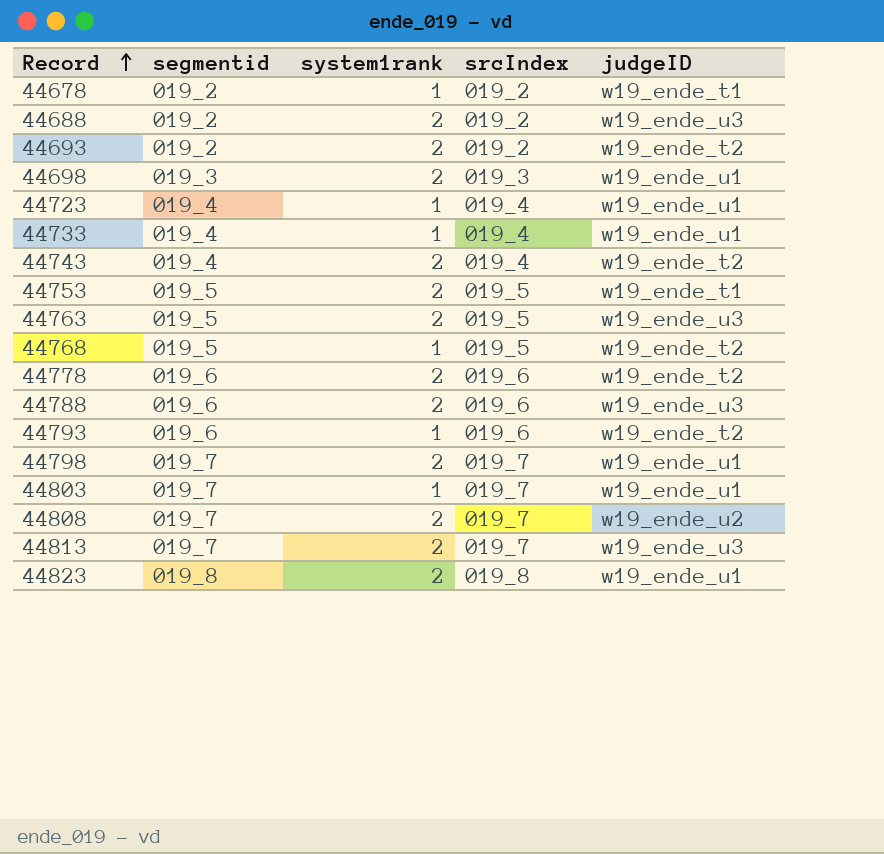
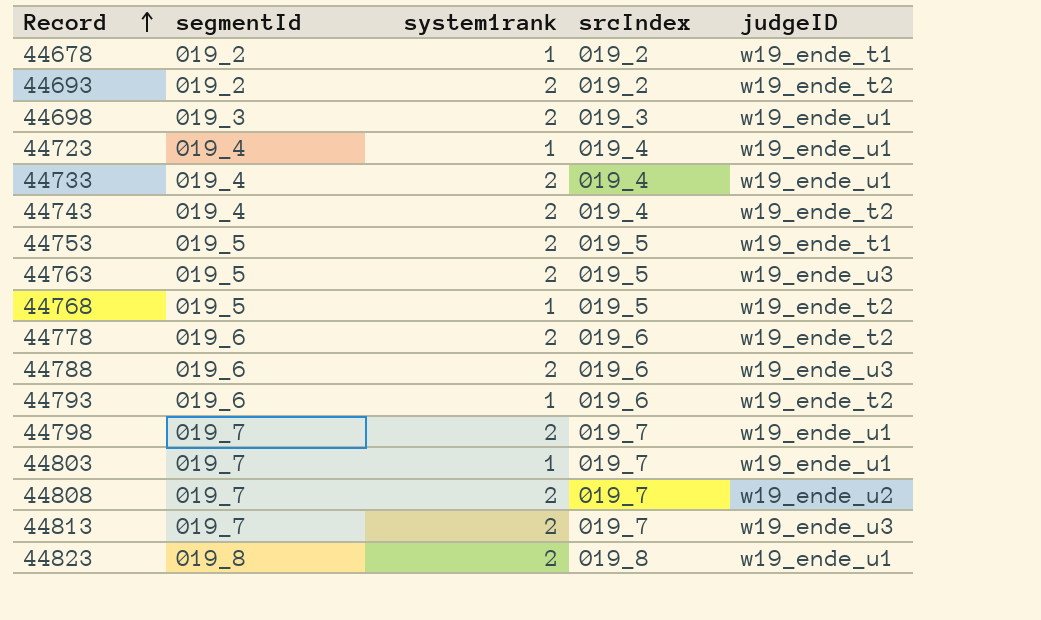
column name: segmentid -> segmentId
row 44688: 019_2 | 2 | 019_2 | w19_ende_u3 -> none
44733 | system1rank: 1 -> 2

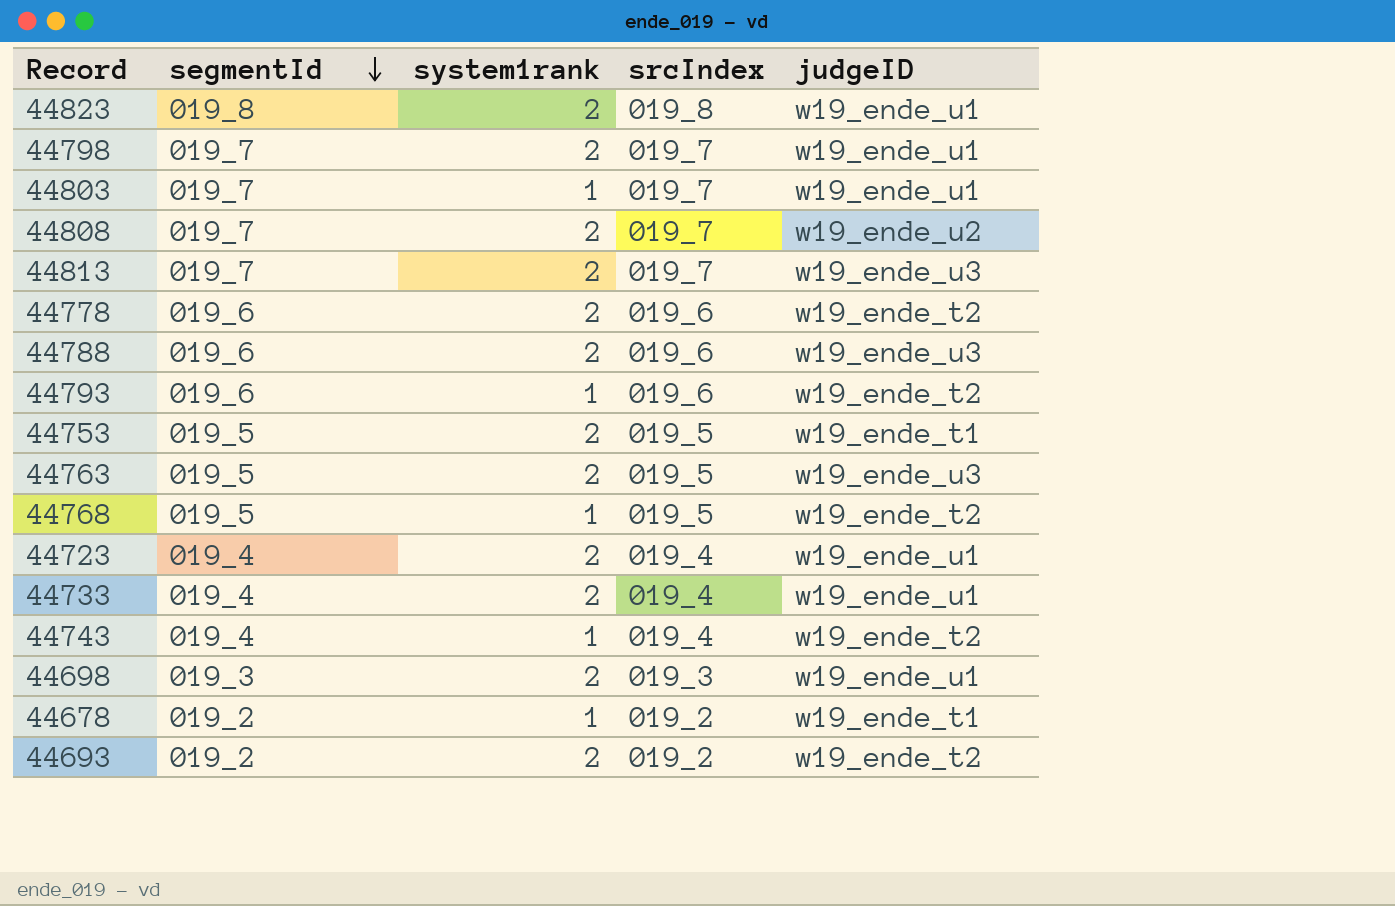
row order: Record ascending -> segmentId descending
44723 | system1rank: 1 -> 2
44743 | system1rank: 2 -> 1

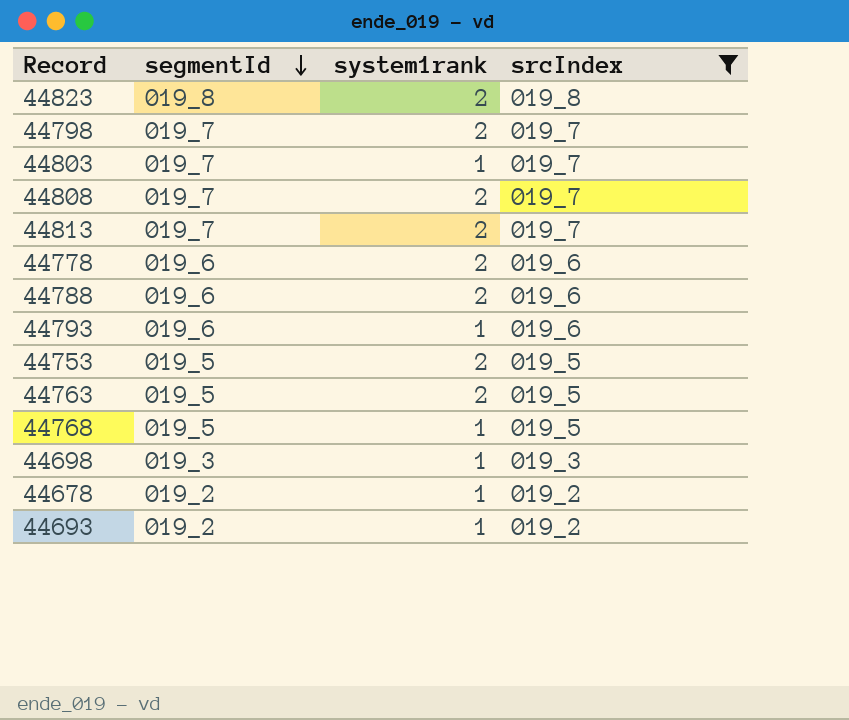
filter: none -> srcIndex != 019_4
column judgeID | position: 5 -> none
44698 | system1rank: 2 -> 1
44693 | system1rank: 2 -> 1

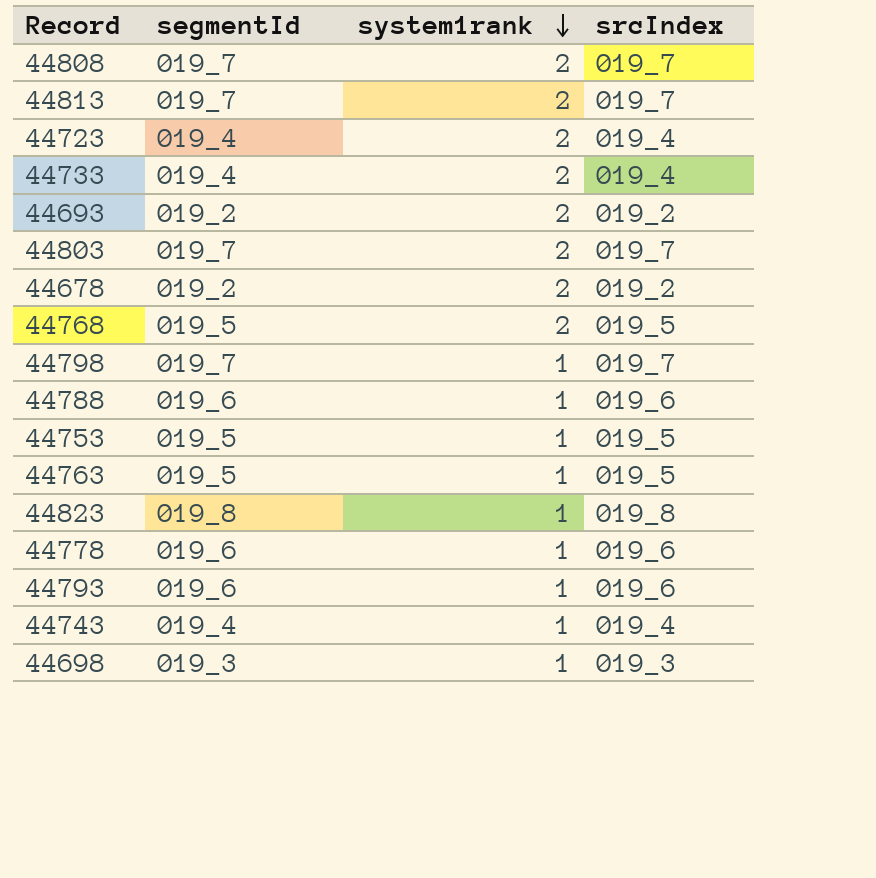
filter: srcIndex != 019_4 -> none
row order: segmentId descending -> system1rank descending
44693 | system1rank: 1 -> 2
44803 | system1rank: 1 -> 2
44678 | system1rank: 1 -> 2
44768 | system1rank: 1 -> 2
44798 | system1rank: 2 -> 1
44788 | system1rank: 2 -> 1
44753 | system1rank: 2 -> 1
44763 | system1rank: 2 -> 1
44823 | system1rank: 2 -> 1
44778 | system1rank: 2 -> 1

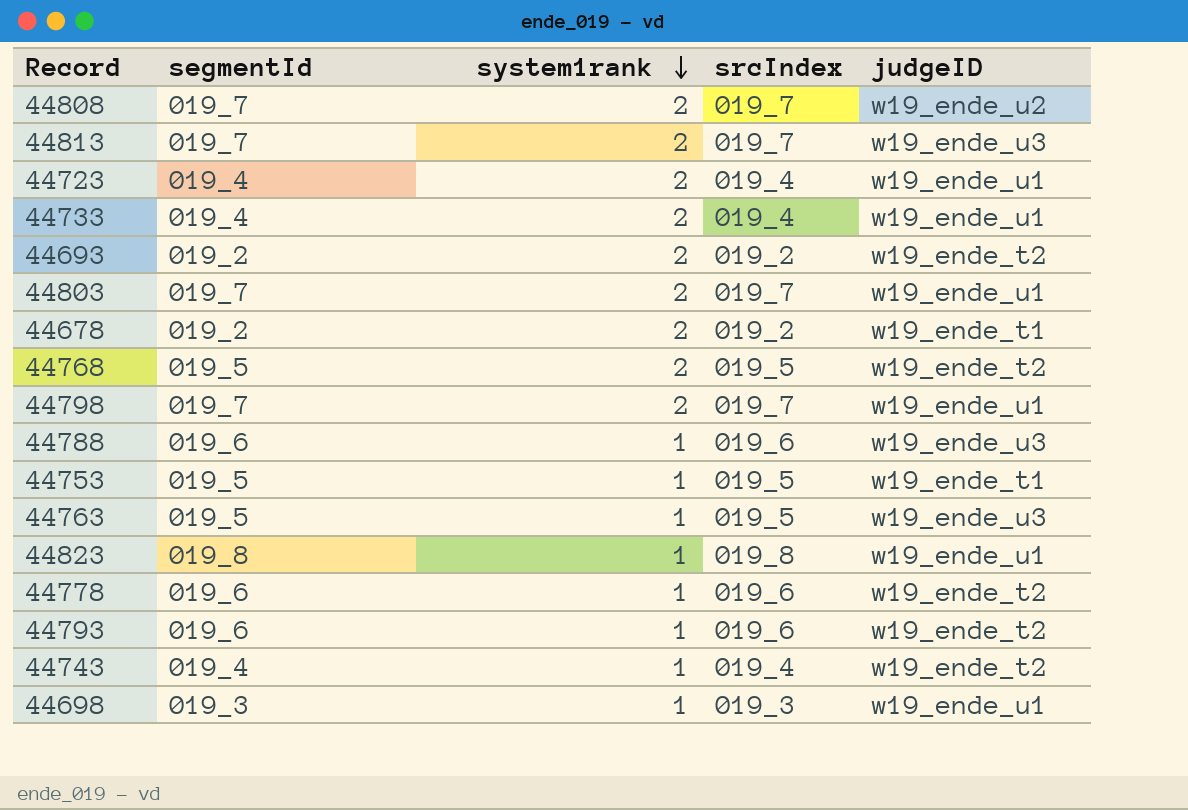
column judgeID | position: none -> 5
44798 | system1rank: 1 -> 2

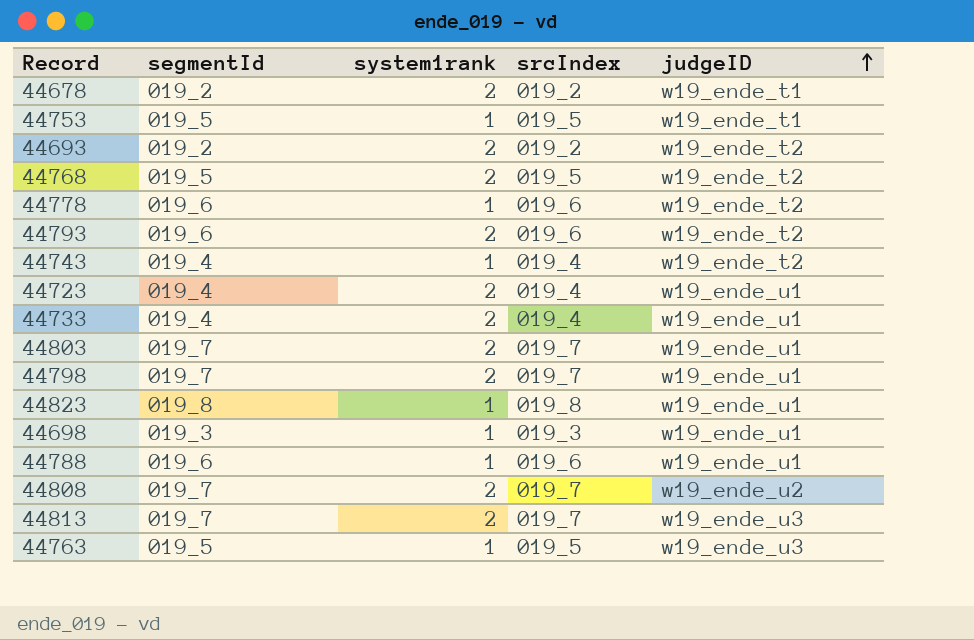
row order: system1rank descending -> judgeID ascending
44793 | system1rank: 1 -> 2
44788 | judgeID: w19_ende_u3 -> w19_ende_u1

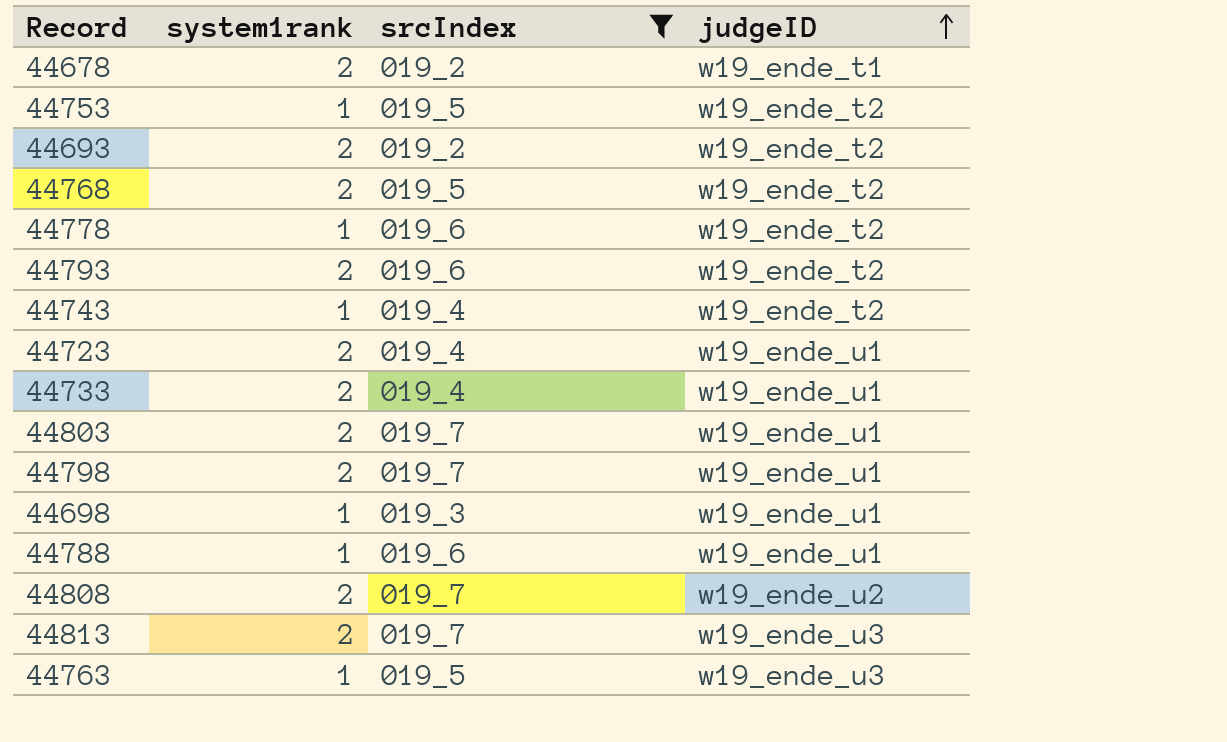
filter: none -> srcIndex != 019_8
column segmentId | position: 2 -> none
44753 | judgeID: w19_ende_t1 -> w19_ende_t2

